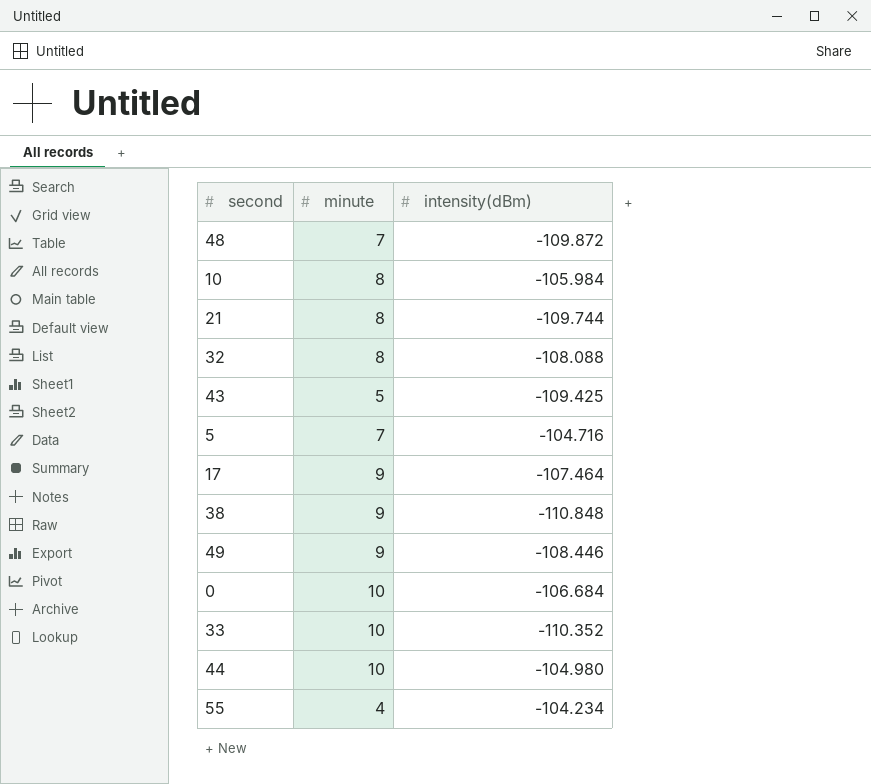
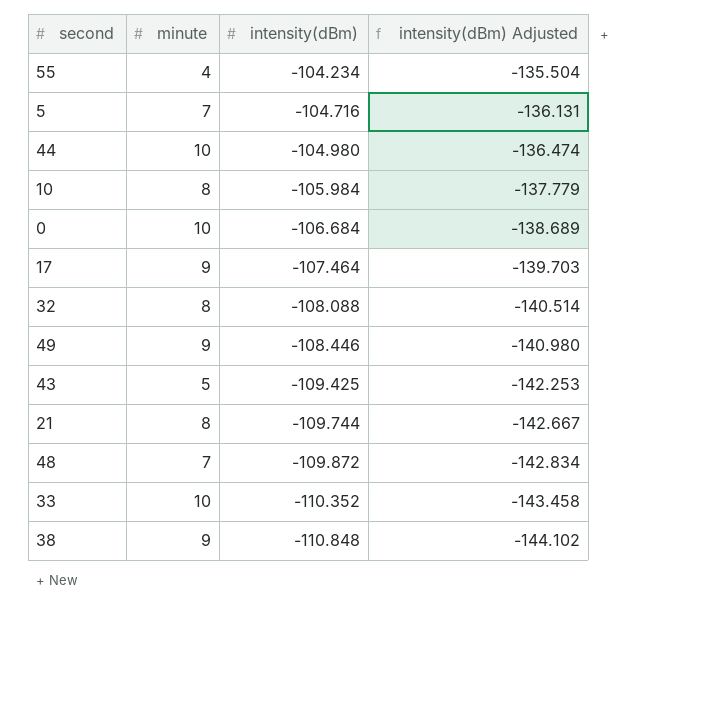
row order: none -> intensity(dBm) descending
column intensity(dBm) Adjusted | formula: none -> [intensity(dBm)] * 1.3

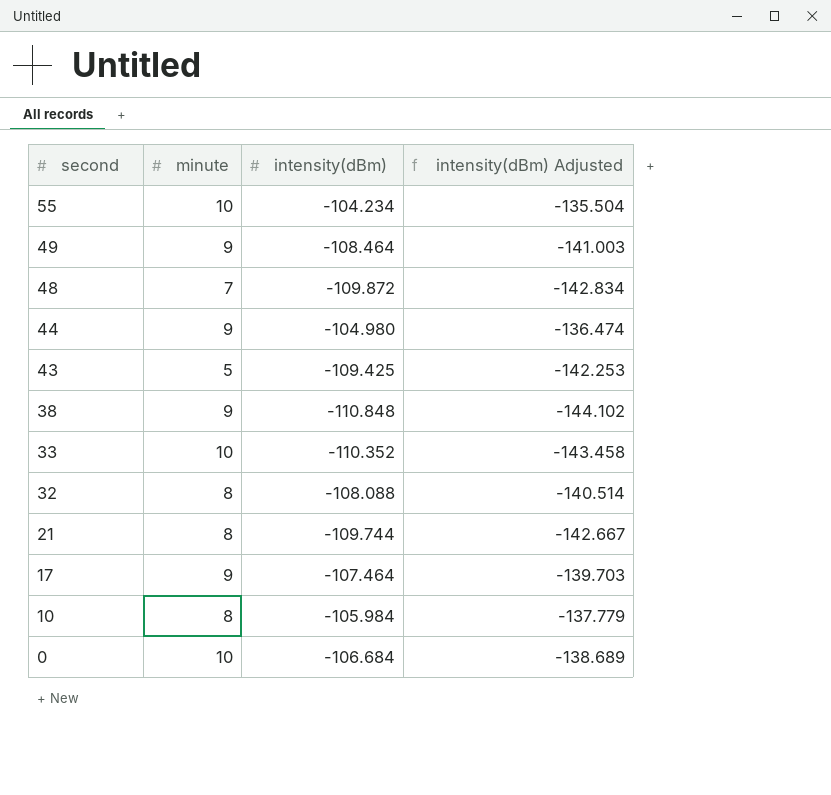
row order: intensity(dBm) descending -> second descending
row 5: 7 | -104.716 | -136.131 -> none
55 | minute: 4 -> 10
49 | intensity(dBm): -108.446 -> -108.464
49 | intensity(dBm) Adjusted: -140.980 -> -141.003
44 | minute: 10 -> 9

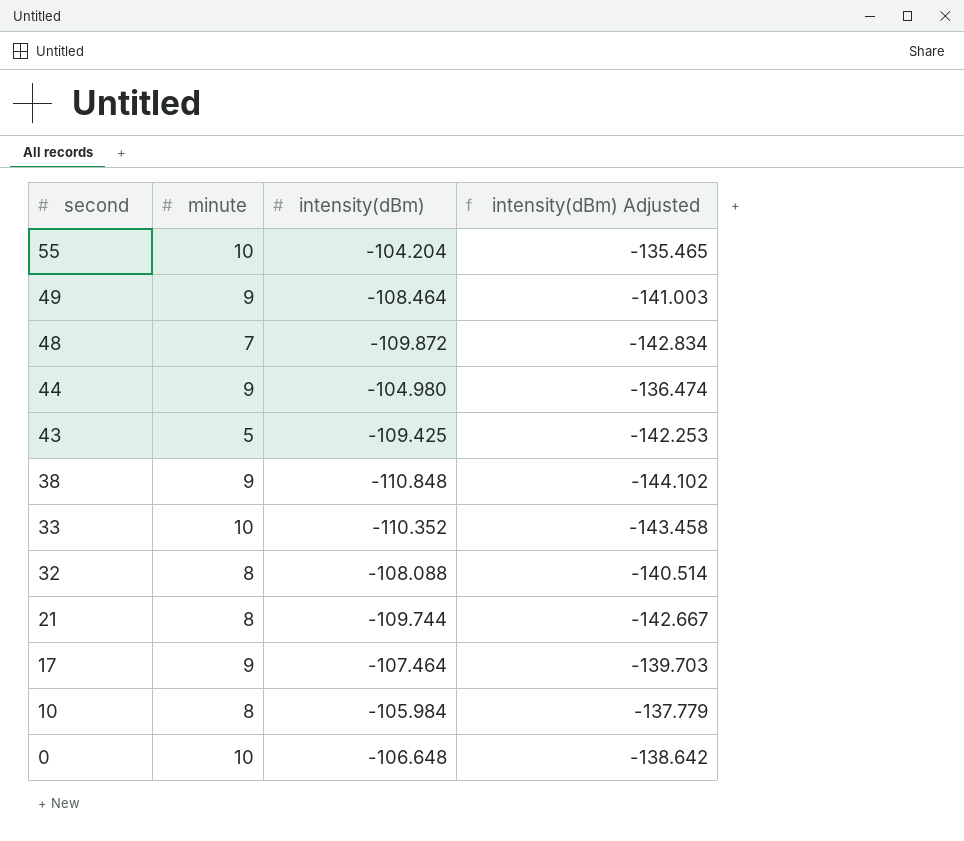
55 | intensity(dBm): -104.234 -> -104.204
55 | intensity(dBm) Adjusted: -135.504 -> -135.465
0 | intensity(dBm): -106.684 -> -106.648
0 | intensity(dBm) Adjusted: -138.689 -> -138.642

